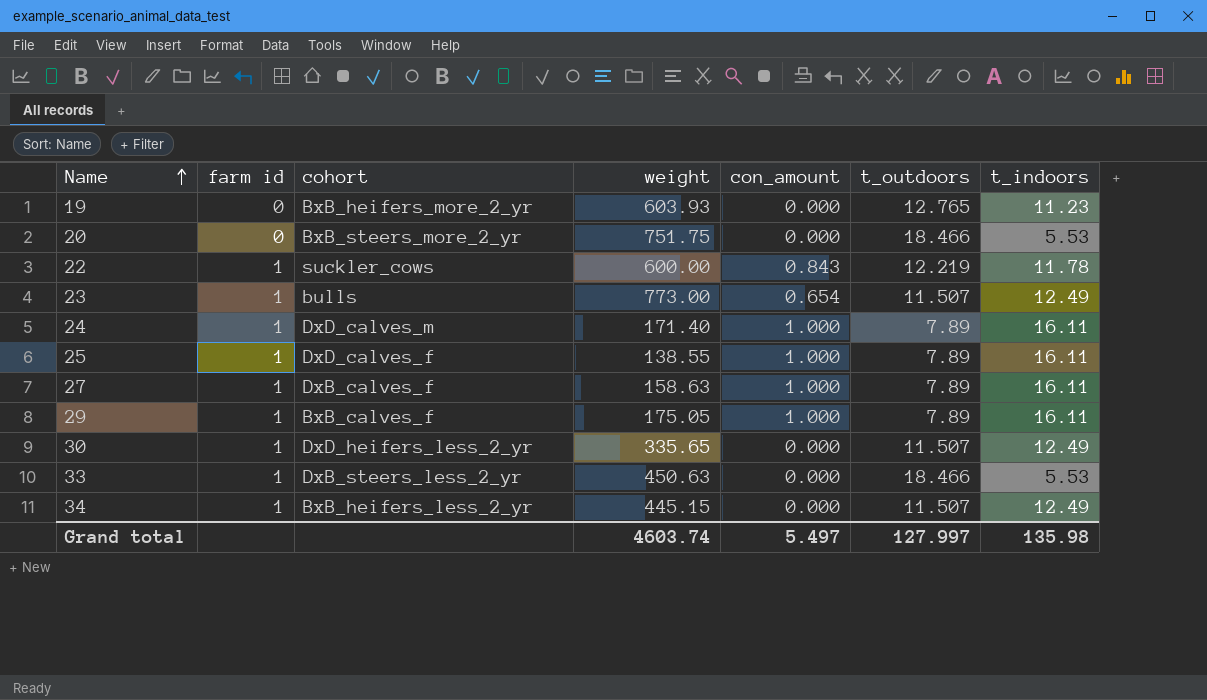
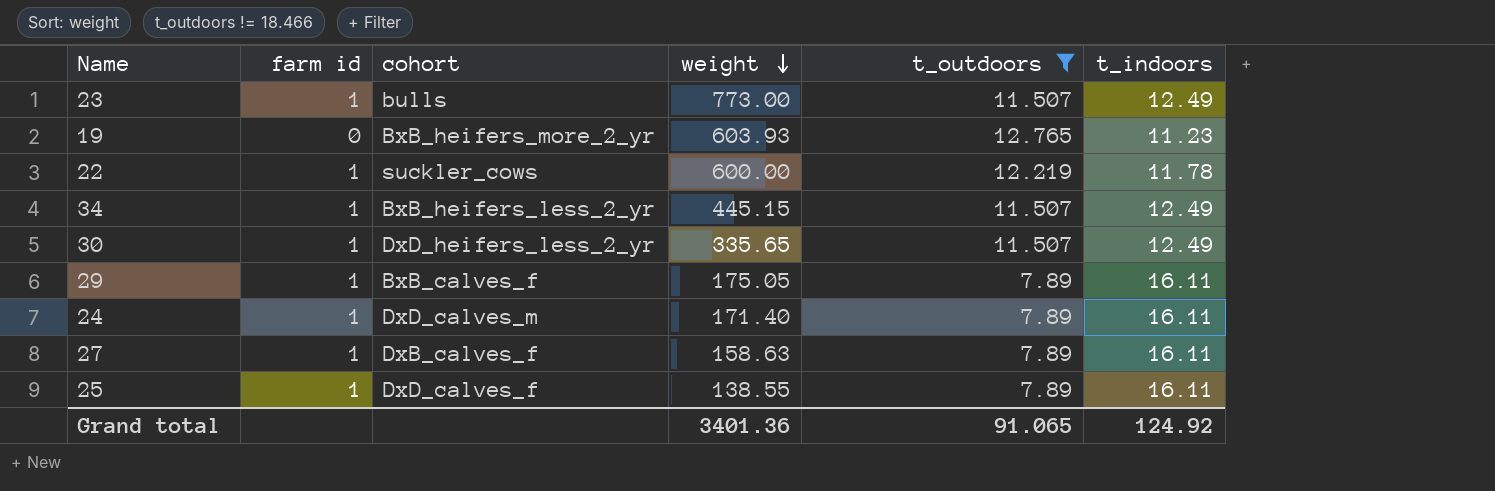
filter: none -> t_outdoors != 18.466
row order: Name ascending -> weight descending
column con_amount | position: 5 -> none
Grand total | weight: 4603.74 -> 3401.36
Grand total | t_outdoors: 127.997 -> 91.065
Grand total | t_indoors: 135.98 -> 124.92

